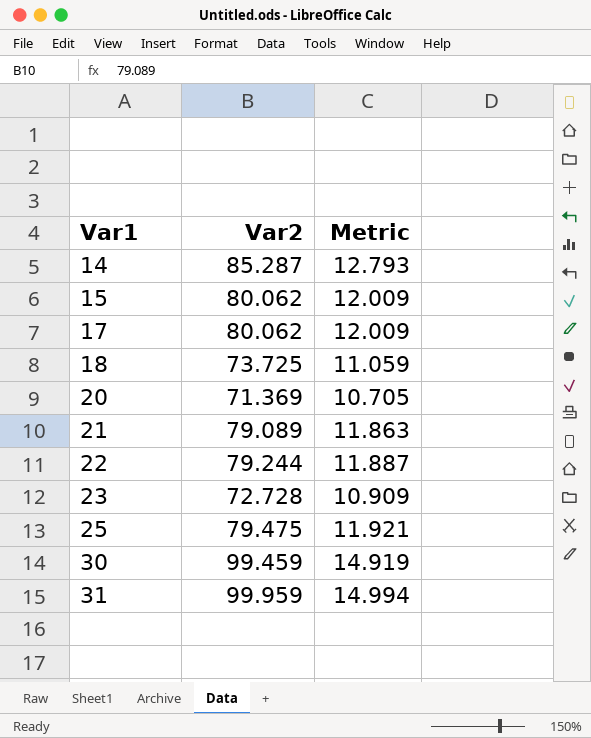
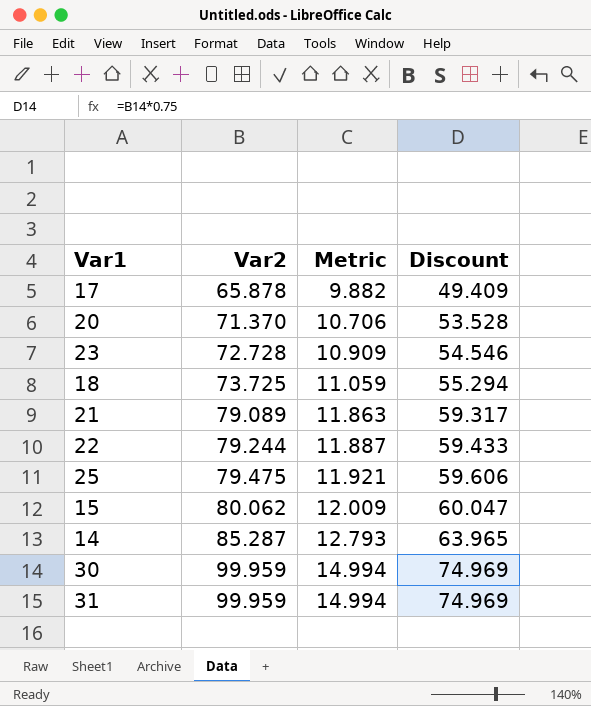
row order: Var1 ascending -> Var2 ascending
column Discount | formula: none -> [Var2] * 0.75
17 | Var2: 80.062 -> 65.878
17 | Metric: 12.009 -> 9.882
20 | Var2: 71.369 -> 71.370
20 | Metric: 10.705 -> 10.706
30 | Var2: 99.459 -> 99.959
30 | Metric: 14.919 -> 14.994

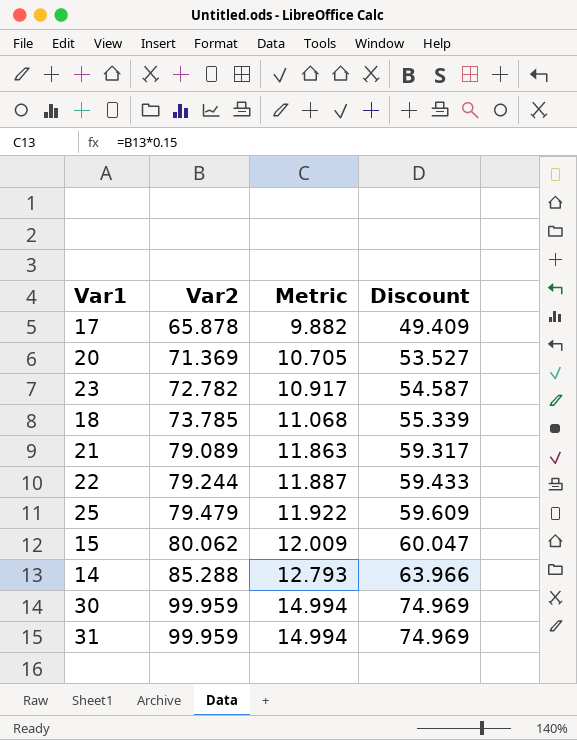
20 | Var2: 71.370 -> 71.369
20 | Metric: 10.706 -> 10.705
20 | Discount: 53.528 -> 53.527
23 | Var2: 72.728 -> 72.782
23 | Metric: 10.909 -> 10.917
23 | Discount: 54.546 -> 54.587
18 | Var2: 73.725 -> 73.785
18 | Metric: 11.059 -> 11.068
18 | Discount: 55.294 -> 55.339
25 | Var2: 79.475 -> 79.479
25 | Metric: 11.921 -> 11.922
25 | Discount: 59.606 -> 59.609
14 | Var2: 85.287 -> 85.288
14 | Discount: 63.965 -> 63.966

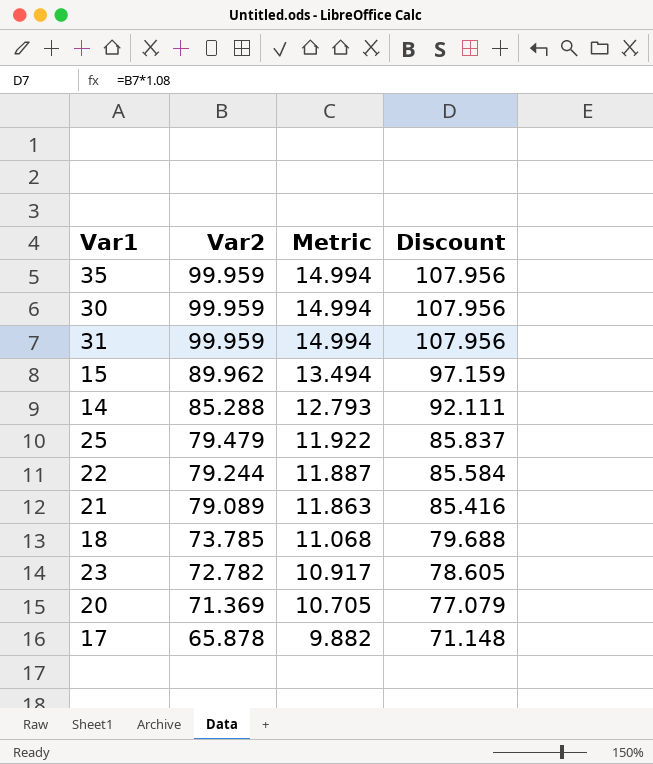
row order: Var2 ascending -> Var2 descending
column Discount | formula: [Var2] * 0.75 -> [Var2] * 1.08
row 35: none -> 99.959 | 14.994 | 107.956
15 | Var2: 80.062 -> 89.962
15 | Metric: 12.009 -> 13.494

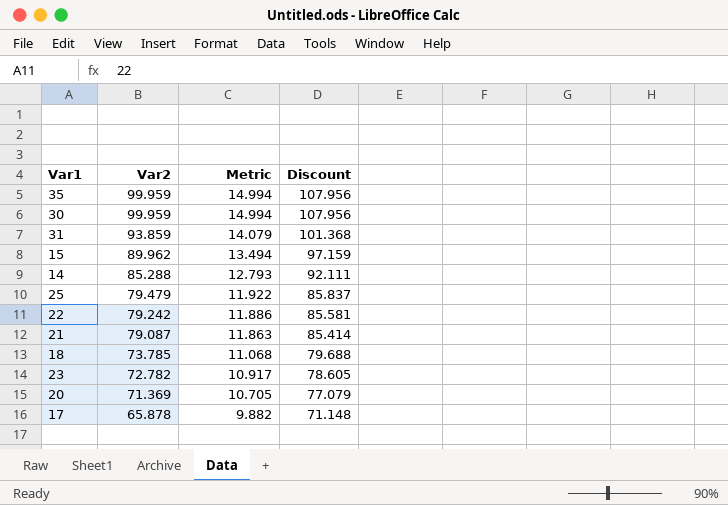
31 | Var2: 99.959 -> 93.859
31 | Metric: 14.994 -> 14.079
31 | Discount: 107.956 -> 101.368
22 | Var2: 79.244 -> 79.242
22 | Metric: 11.887 -> 11.886
22 | Discount: 85.584 -> 85.581
21 | Var2: 79.089 -> 79.087
21 | Discount: 85.416 -> 85.414

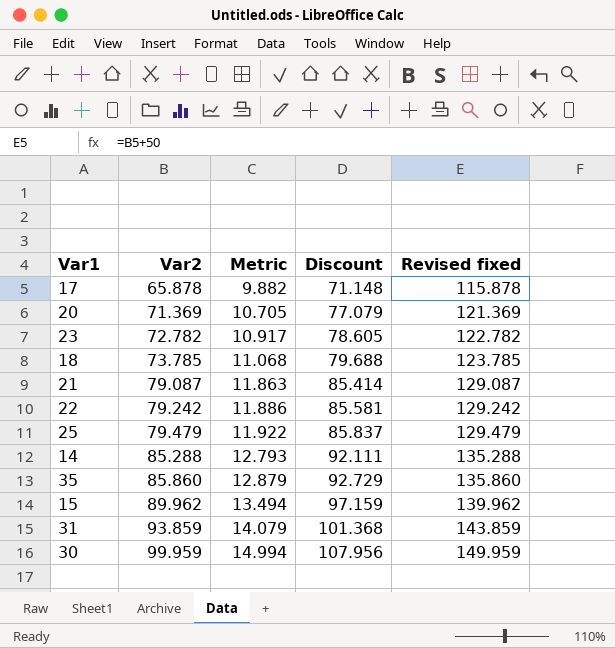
row order: Var2 descending -> Var2 ascending
column Revised fixed | formula: none -> [Var2] + 50
35 | Var2: 99.959 -> 85.860
35 | Metric: 14.994 -> 12.879
35 | Discount: 107.956 -> 92.729

